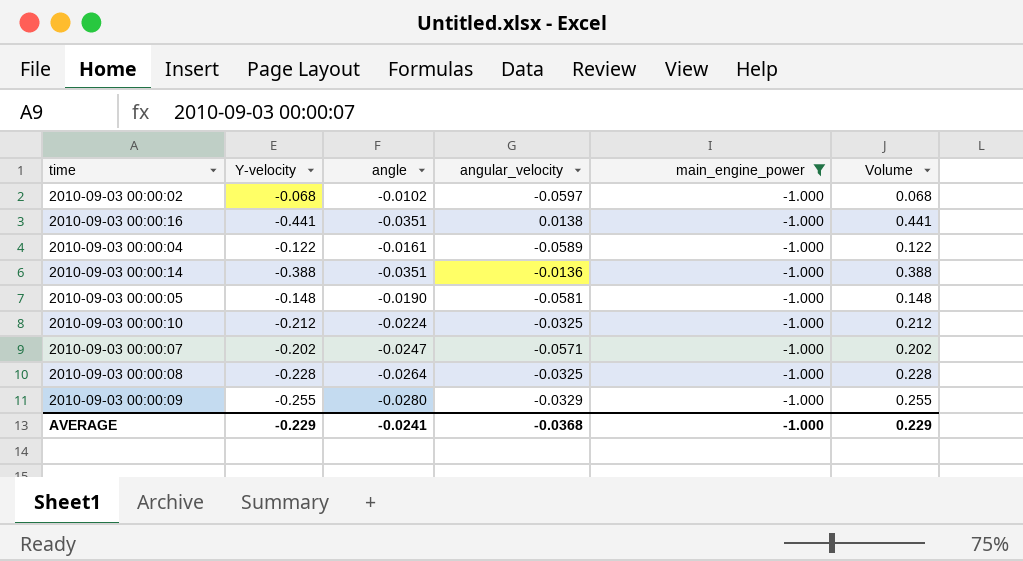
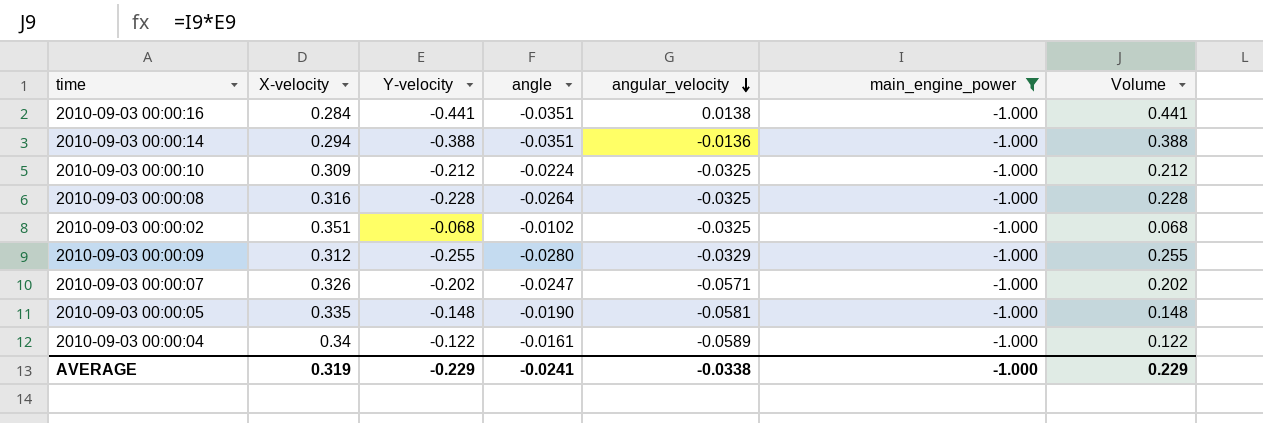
row order: none -> angular_velocity descending
column X-velocity | position: none -> 2
2010-09-03 00:00:02 | angular_velocity: -0.0597 -> -0.0325
AVERAGE | angular_velocity: -0.0368 -> -0.0338

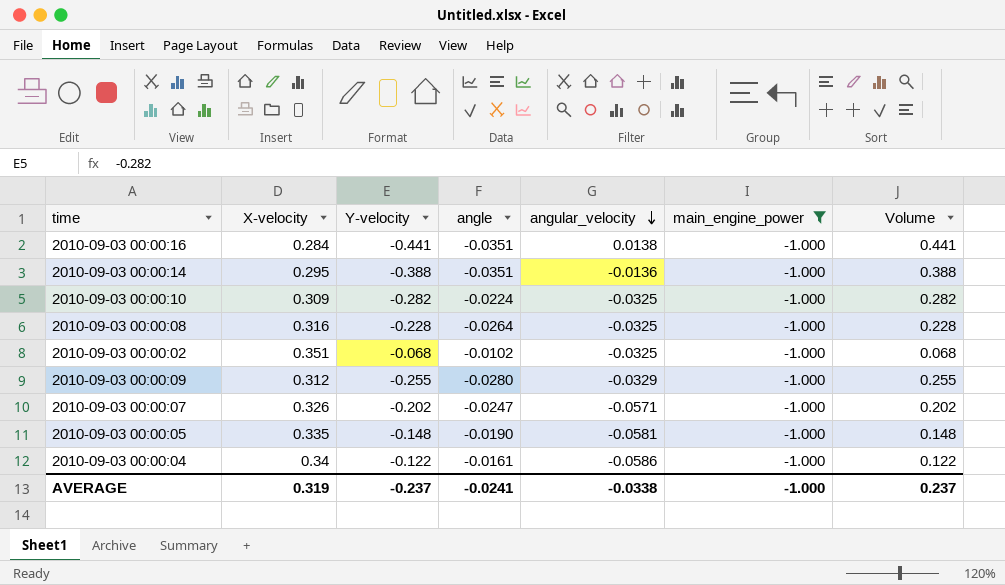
2010-09-03 00:00:14 | X-velocity: 0.294 -> 0.295
2010-09-03 00:00:10 | Y-velocity: -0.212 -> -0.282
2010-09-03 00:00:10 | Volume: 0.212 -> 0.282
2010-09-03 00:00:04 | angular_velocity: -0.0589 -> -0.0586
AVERAGE | Y-velocity: -0.229 -> -0.237
AVERAGE | Volume: 0.229 -> 0.237

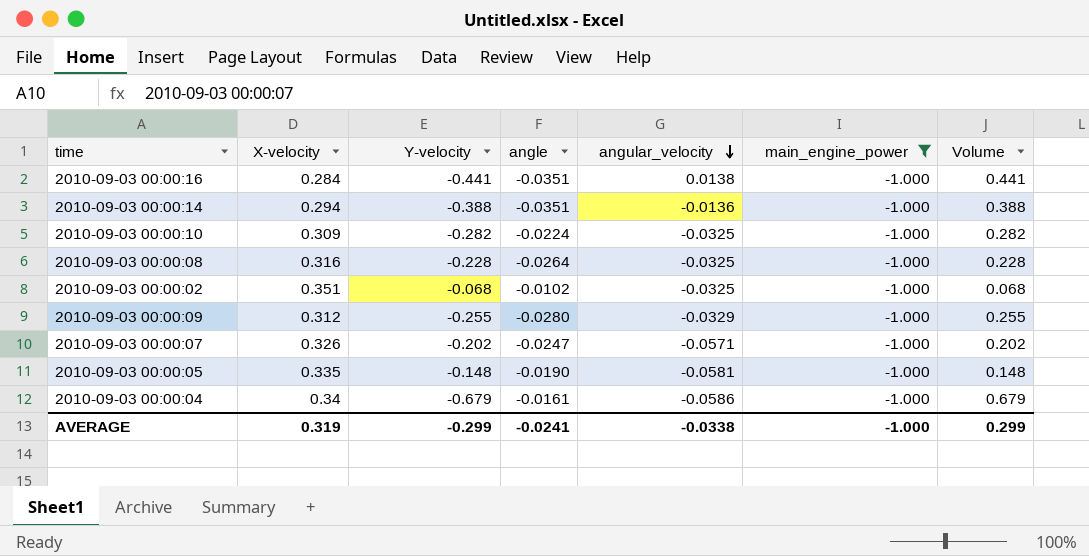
2010-09-03 00:00:14 | X-velocity: 0.295 -> 0.294
2010-09-03 00:00:04 | Y-velocity: -0.122 -> -0.679
2010-09-03 00:00:04 | Volume: 0.122 -> 0.679
AVERAGE | Y-velocity: -0.237 -> -0.299
AVERAGE | Volume: 0.237 -> 0.299

